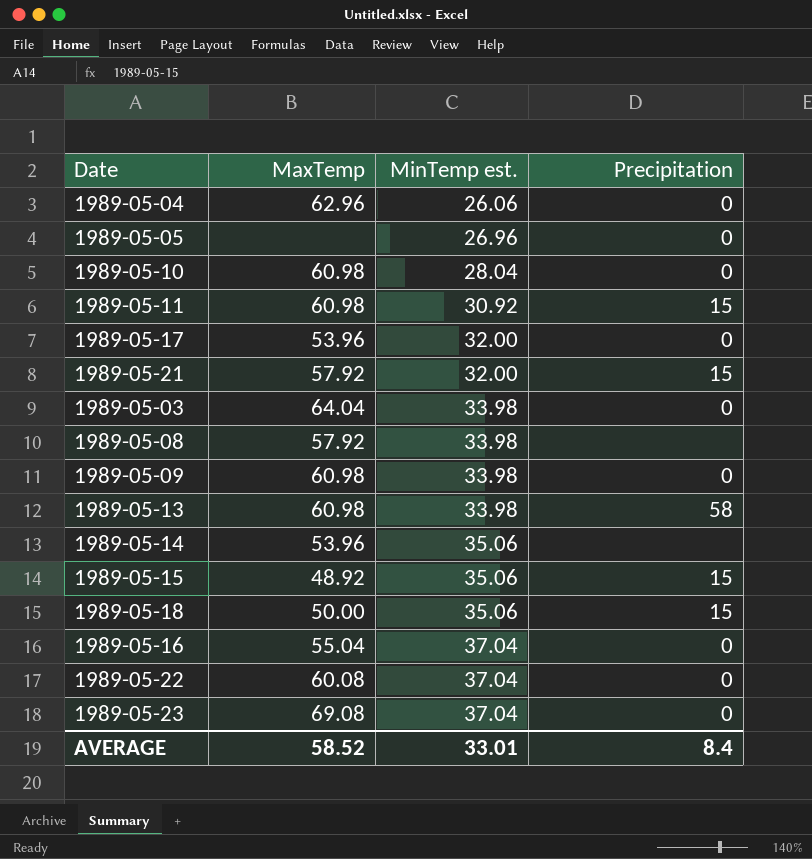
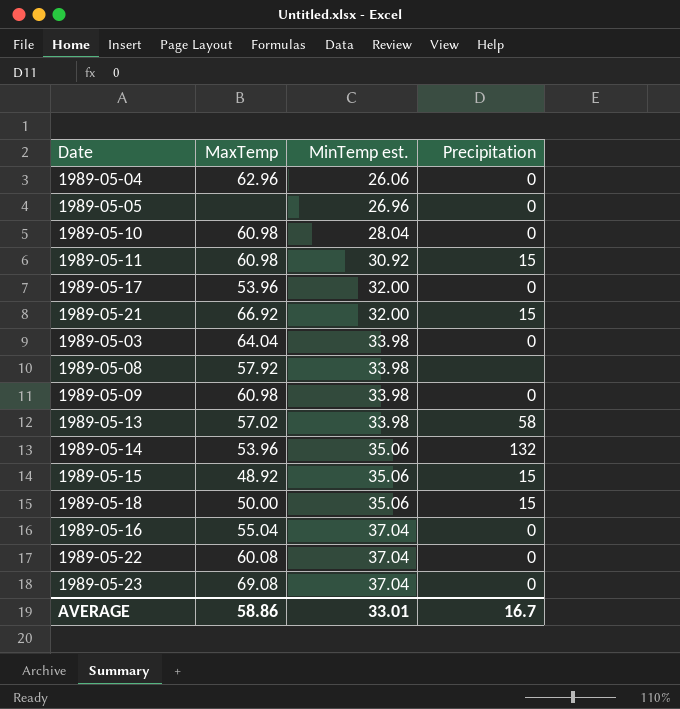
1989-05-21 | MaxTemp: 57.92 -> 66.92
1989-05-13 | MaxTemp: 60.98 -> 57.02
1989-05-14 | Precipitation: none -> 132
AVERAGE | MaxTemp: 58.52 -> 58.86
AVERAGE | Precipitation: 8.4 -> 16.7

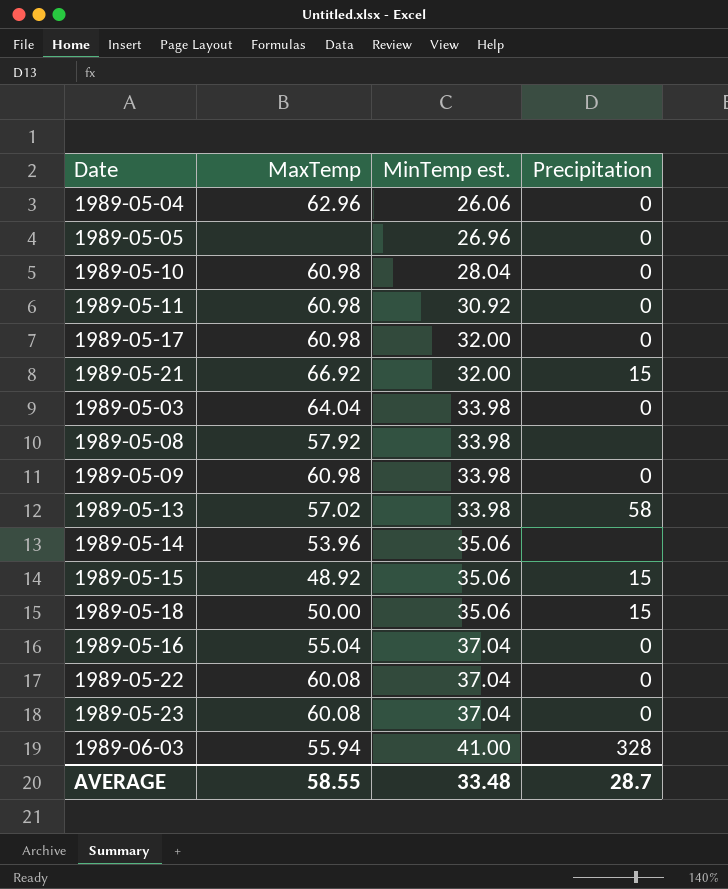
1989-05-11 | Precipitation: 15 -> 0
1989-05-17 | MaxTemp: 53.96 -> 60.98
1989-05-14 | Precipitation: 132 -> none
1989-05-23 | MaxTemp: 69.08 -> 60.08
row 1989-06-03: none -> 55.94 | 41.00 | 328
AVERAGE | MaxTemp: 58.86 -> 58.55
AVERAGE | MinTemp est.: 33.01 -> 33.48
AVERAGE | Precipitation: 16.7 -> 28.7

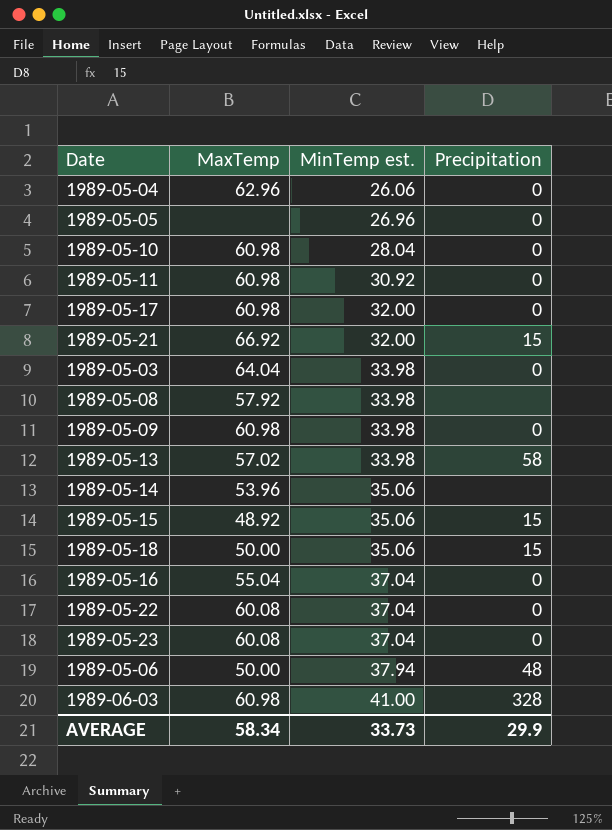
row 1989-05-06: none -> 50.00 | 37.94 | 48
1989-06-03 | MaxTemp: 55.94 -> 60.98
AVERAGE | MaxTemp: 58.55 -> 58.34
AVERAGE | MinTemp est.: 33.48 -> 33.73
AVERAGE | Precipitation: 28.7 -> 29.9

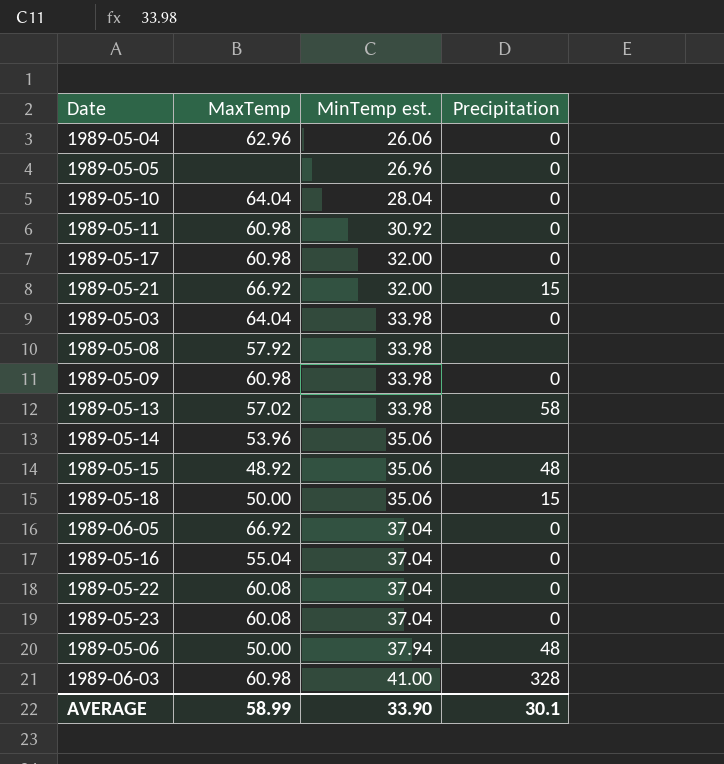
1989-05-10 | MaxTemp: 60.98 -> 64.04
1989-05-15 | Precipitation: 15 -> 48
row 1989-06-05: none -> 66.92 | 37.04 | 0
AVERAGE | MaxTemp: 58.34 -> 58.99
AVERAGE | MinTemp est.: 33.73 -> 33.90
AVERAGE | Precipitation: 29.9 -> 30.1

